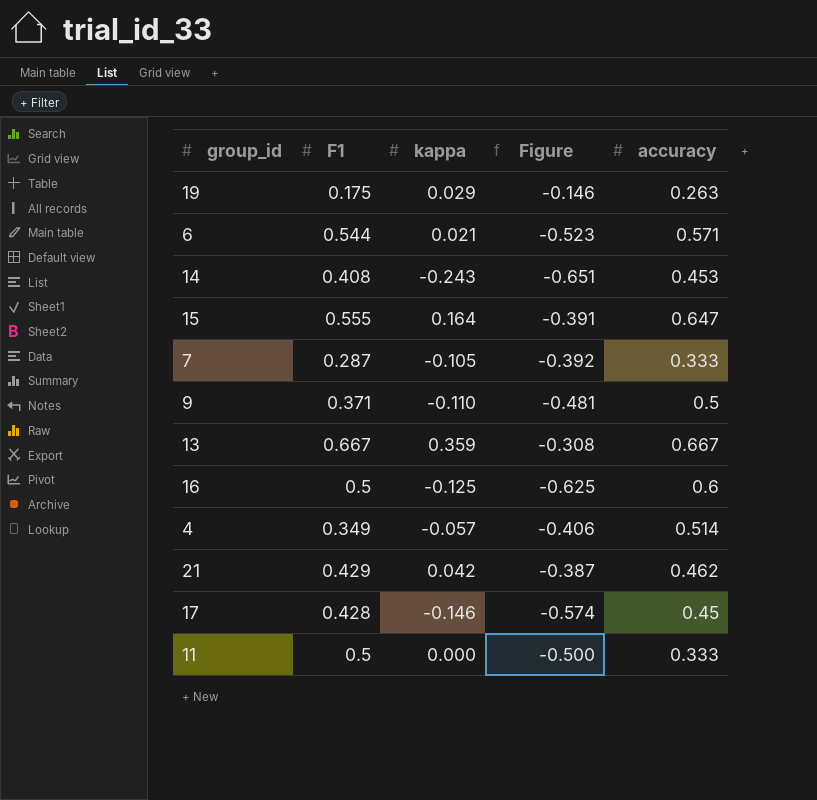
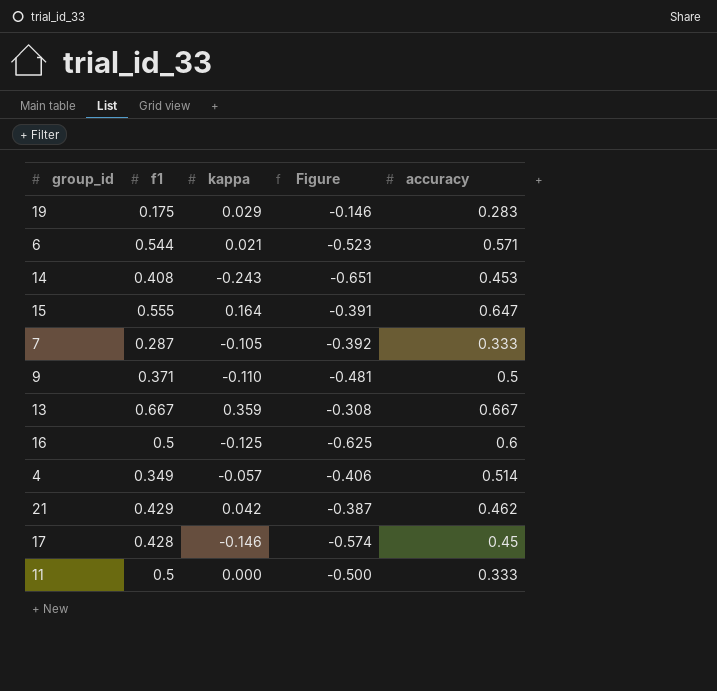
column name: F1 -> f1
19 | accuracy: 0.263 -> 0.283

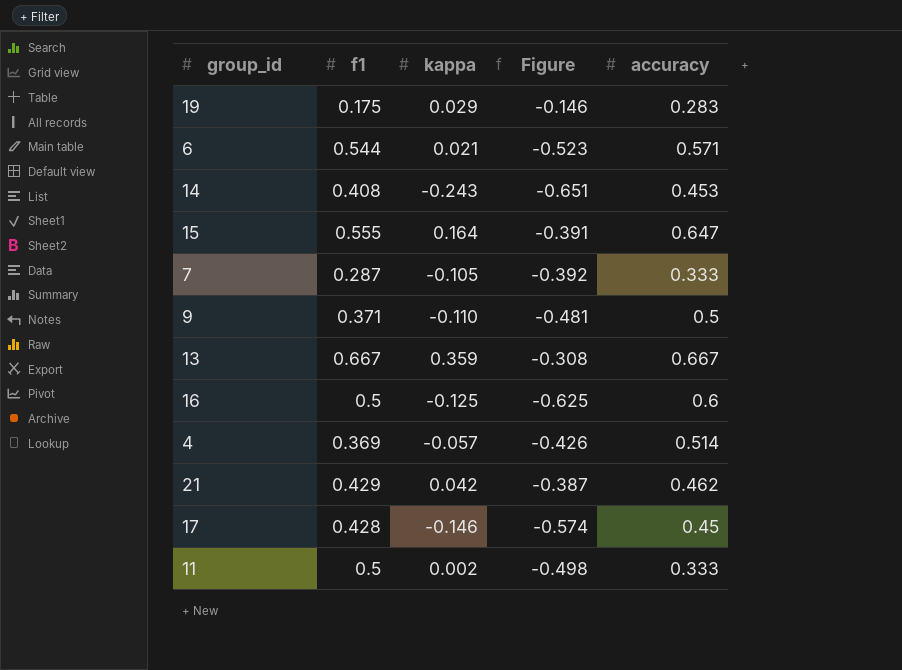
4 | f1: 0.349 -> 0.369
4 | Figure: -0.406 -> -0.426
11 | kappa: 0.000 -> 0.002
11 | Figure: -0.500 -> -0.498

